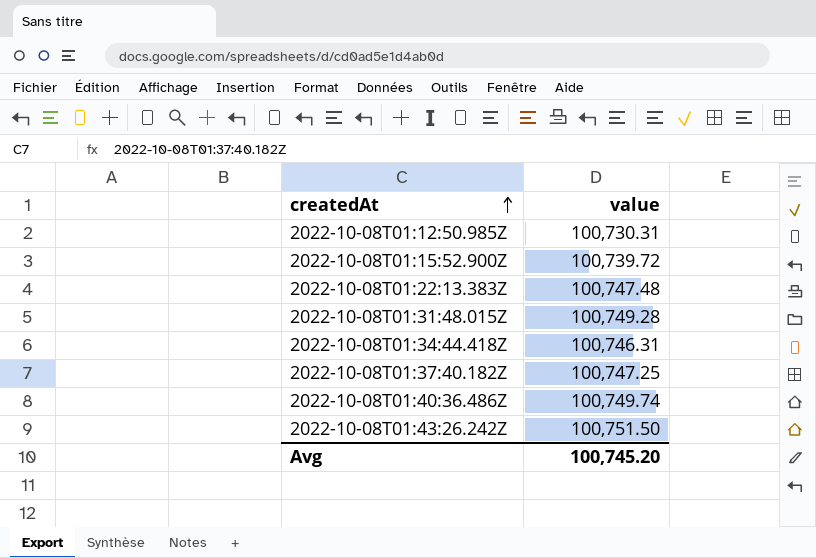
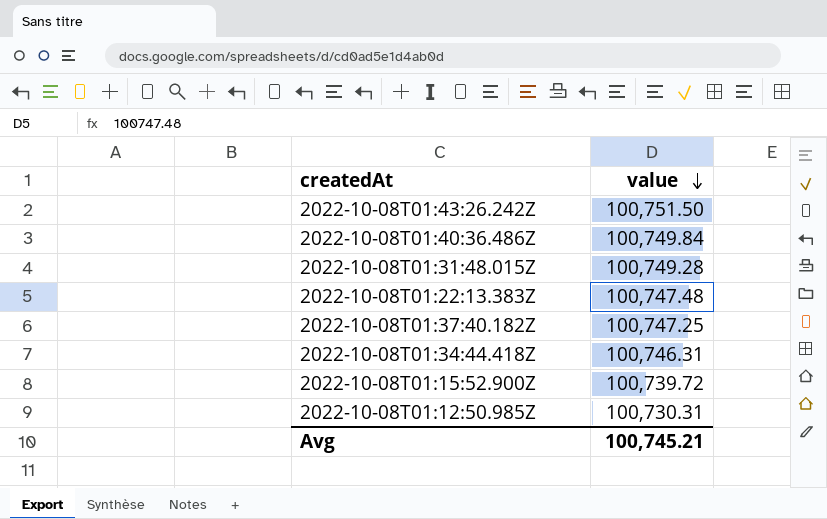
row order: createdAt ascending -> value descending
2022-10-08T01:40:36.486Z | value: 100,749.74 -> 100,749.84
Avg | value: 100,745.20 -> 100,745.21

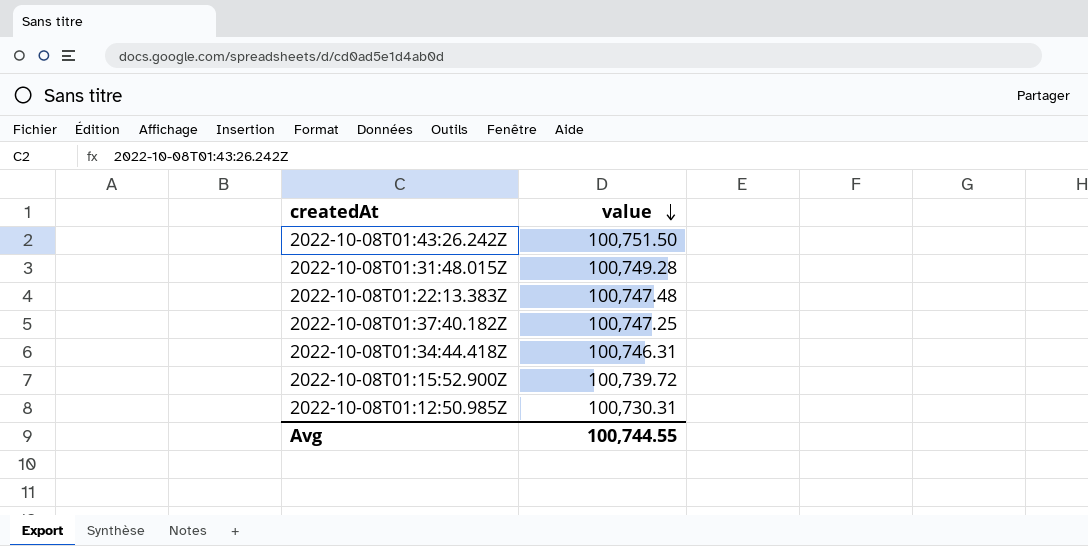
row 2022-10-08T01:40:36.486Z: 100,749.84 -> none
Avg | value: 100,745.21 -> 100,744.55

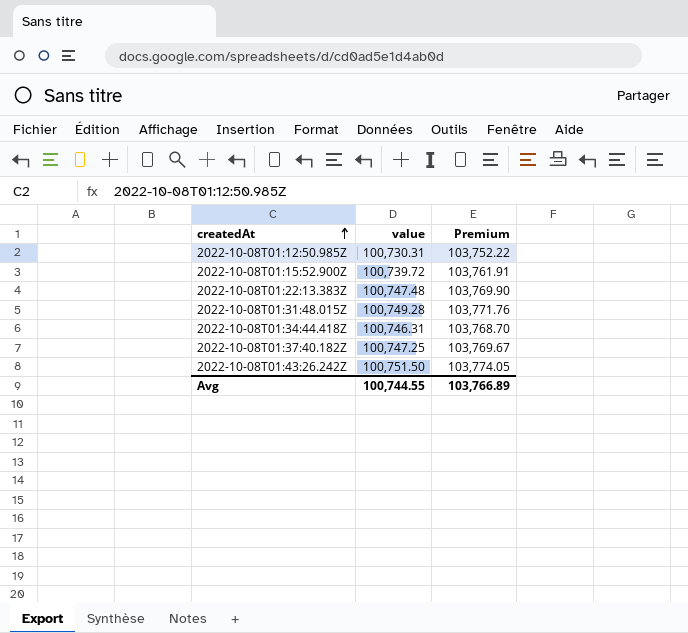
row order: value descending -> createdAt ascending
column Premium | formula: none -> [value] * 1.03

